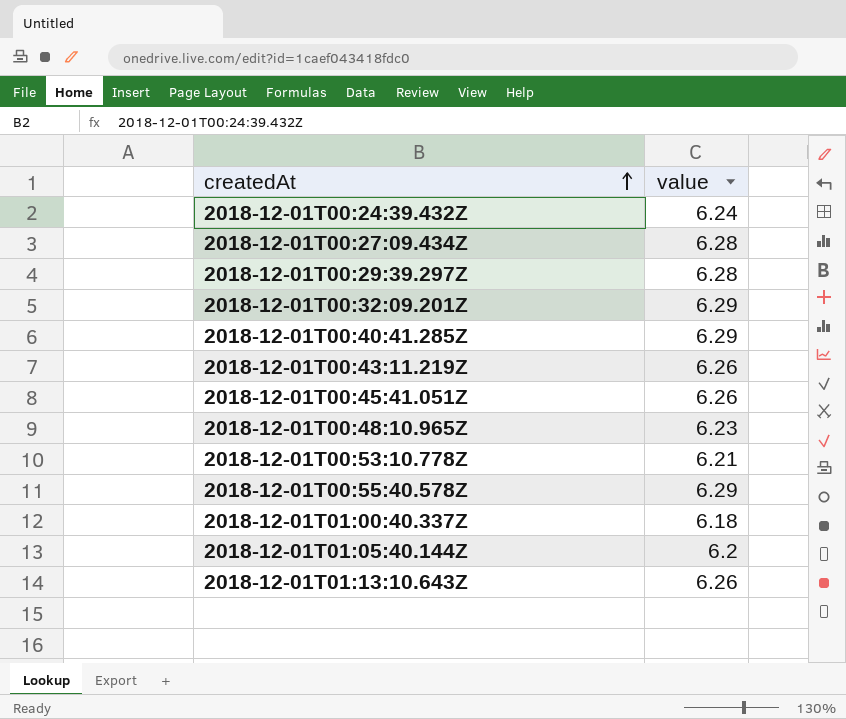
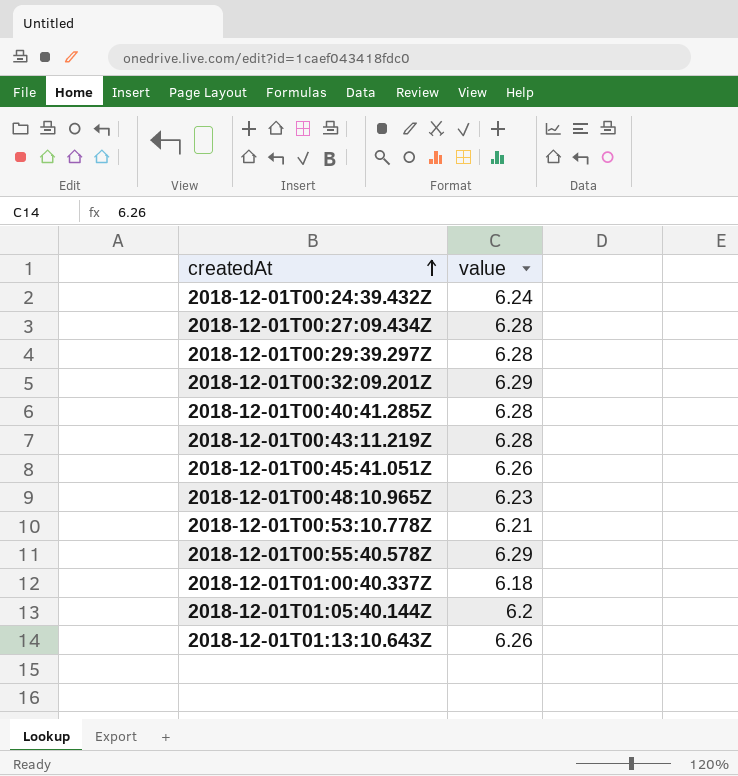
2018-12-01T00:40:41.285Z | value: 6.29 -> 6.28
2018-12-01T00:43:11.219Z | value: 6.26 -> 6.28

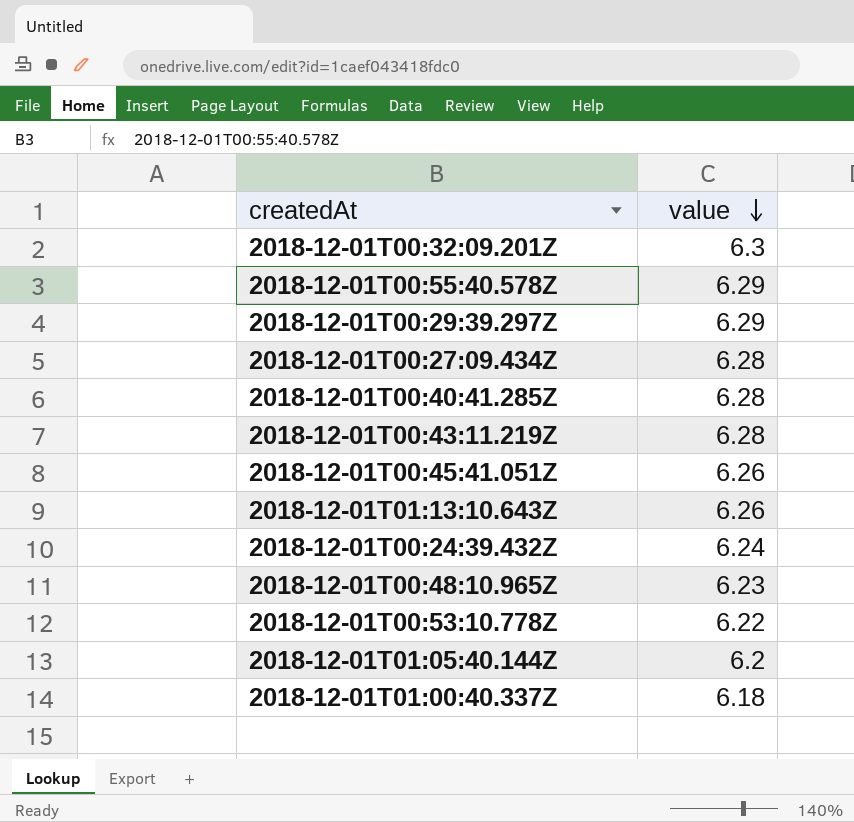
row order: createdAt ascending -> value descending
2018-12-01T00:32:09.201Z | value: 6.29 -> 6.3
2018-12-01T00:29:39.297Z | value: 6.28 -> 6.29
2018-12-01T00:53:10.778Z | value: 6.21 -> 6.22

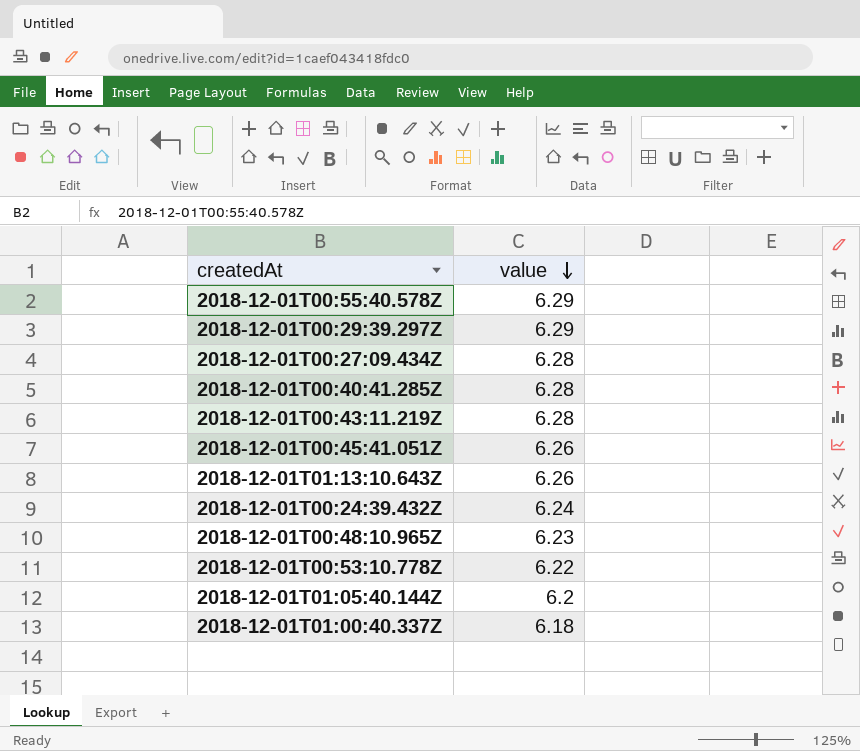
row 2018-12-01T00:32:09.201Z: 6.3 -> none

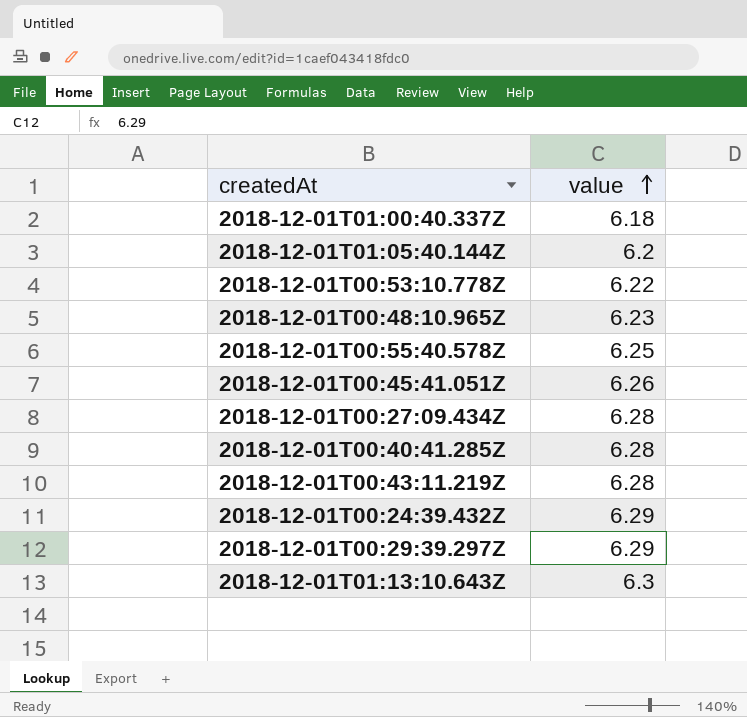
row order: value descending -> value ascending
2018-12-01T00:55:40.578Z | value: 6.29 -> 6.25
2018-12-01T00:24:39.432Z | value: 6.24 -> 6.29
2018-12-01T01:13:10.643Z | value: 6.26 -> 6.3

